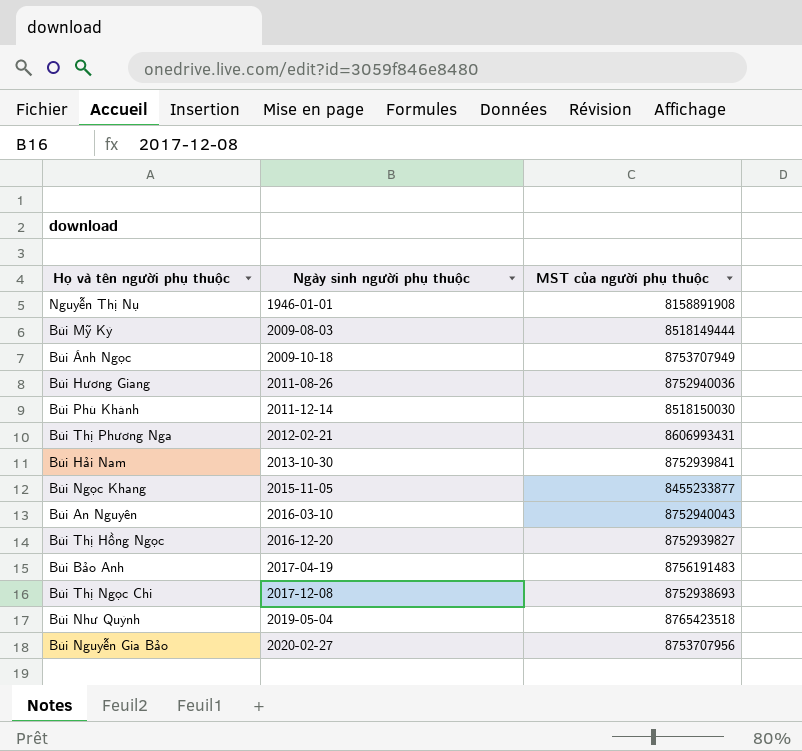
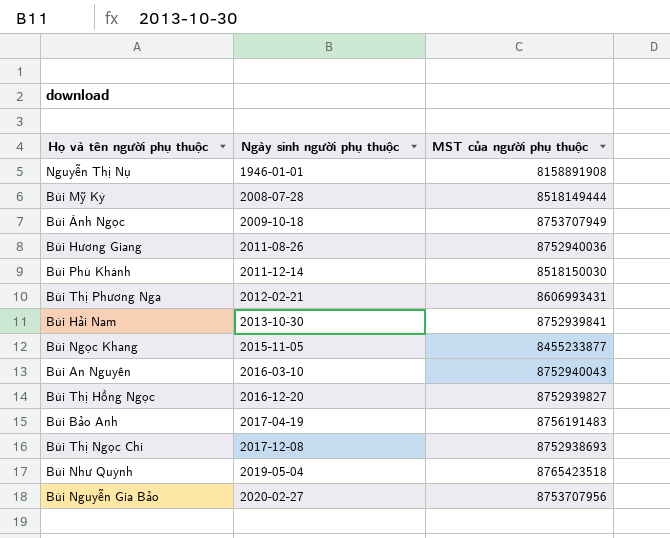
Bùi Mỹ Kỳ | Ngày sinh người phụ thuộc: 2009-08-03 -> 2008-07-28

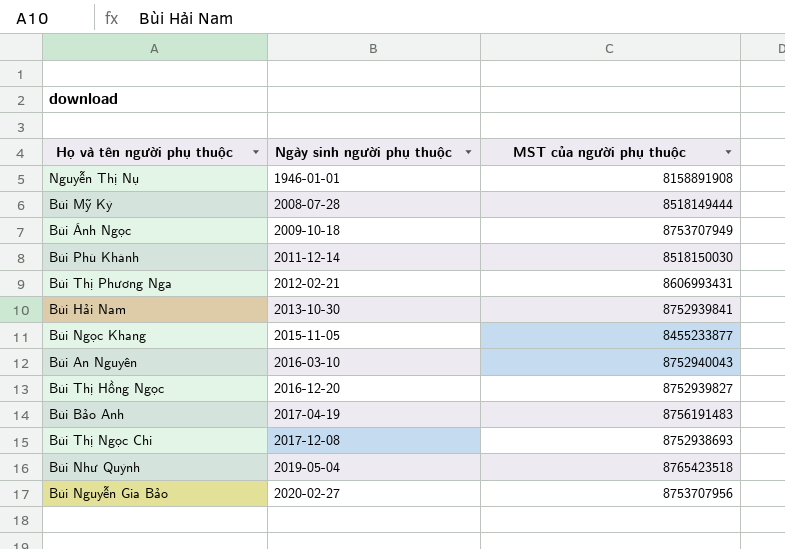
row Bùi Hương Giang: 2011-08-26 | 8752940036 -> none

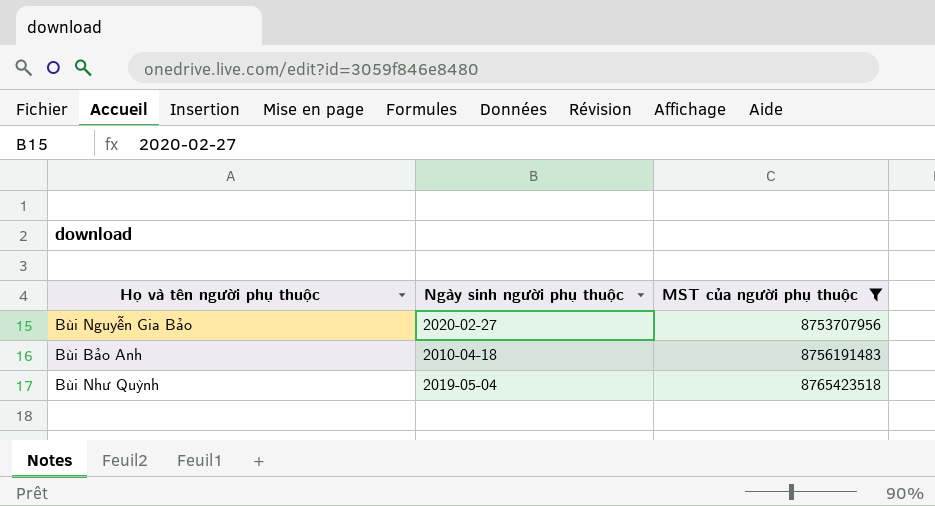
filter: none -> MST của người phụ thuộc >= 8753707956
row order: Ngày sinh người phụ thuộc ascending -> MST của người phụ thuộc ascending
Bùi Bảo Anh | Ngày sinh người phụ thuộc: 2017-04-19 -> 2010-04-18

